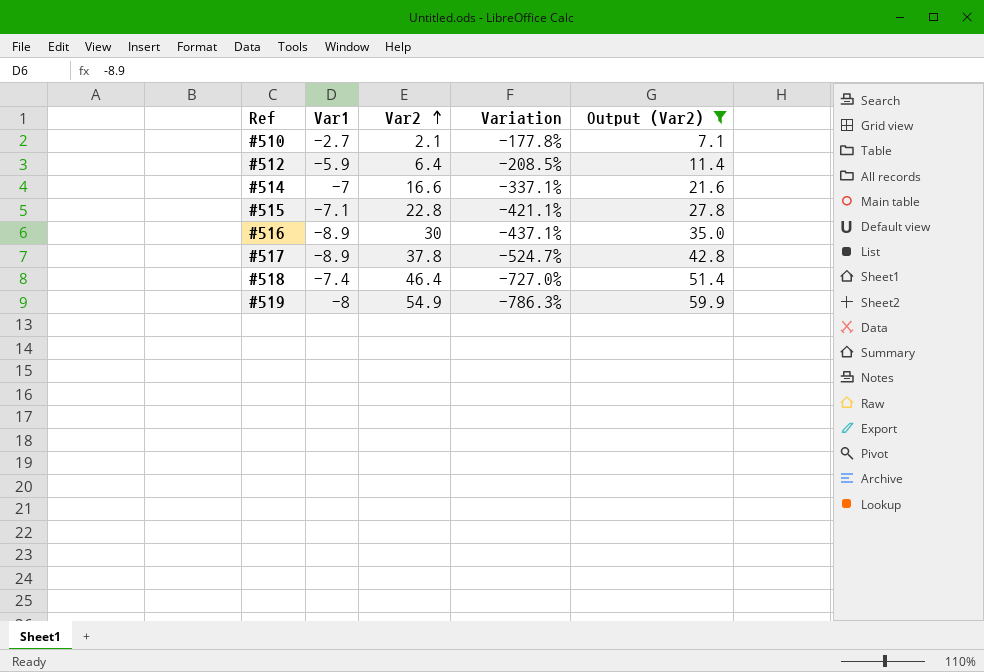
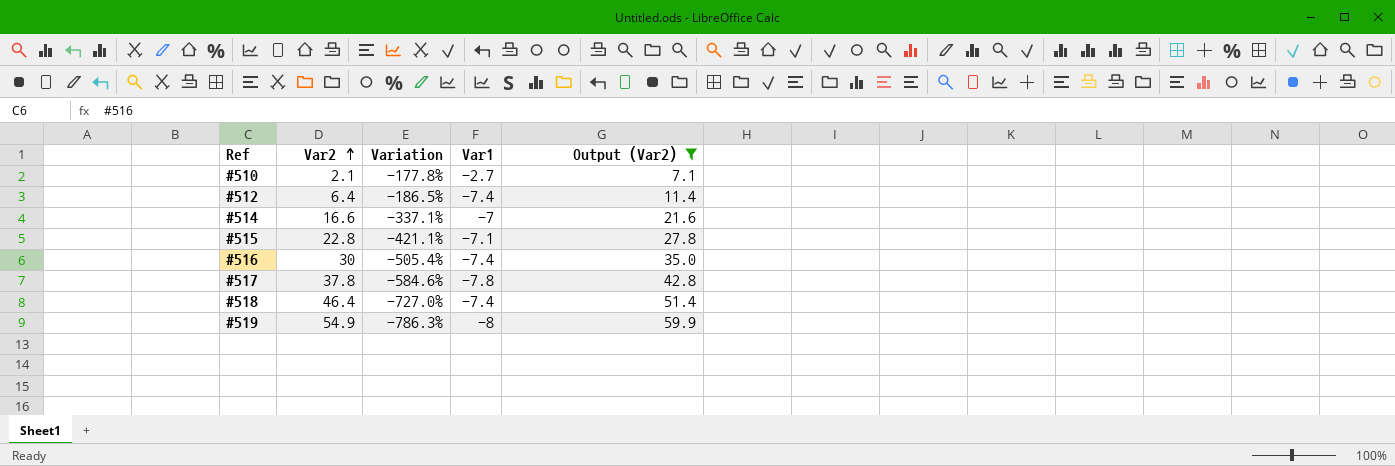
column Var1 | position: 2 -> 4
#512 | Variation: -208.5% -> -186.5%
#512 | Var1: -5.9 -> -7.4
#516 | Variation: -437.1% -> -505.4%
#516 | Var1: -8.9 -> -7.4
#517 | Variation: -524.7% -> -584.6%
#517 | Var1: -8.9 -> -7.8

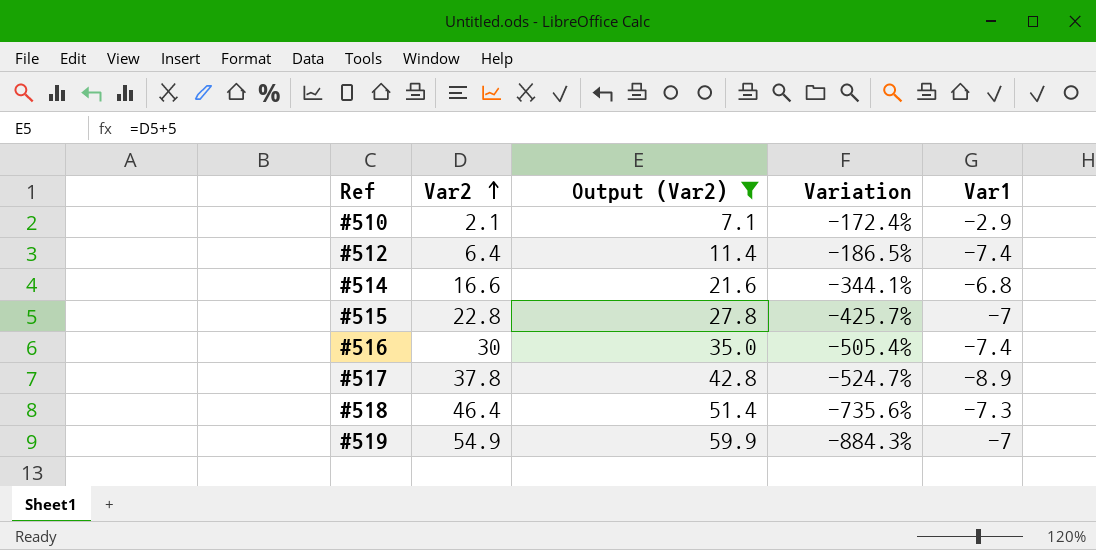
column Output (Var2) | position: 5 -> 3
#510 | Variation: -177.8% -> -172.4%
#510 | Var1: -2.7 -> -2.9
#514 | Variation: -337.1% -> -344.1%
#514 | Var1: -7 -> -6.8
#515 | Variation: -421.1% -> -425.7%
#515 | Var1: -7.1 -> -7
#517 | Variation: -584.6% -> -524.7%
#517 | Var1: -7.8 -> -8.9
#518 | Variation: -727.0% -> -735.6%
#518 | Var1: -7.4 -> -7.3
#519 | Variation: -786.3% -> -884.3%
#519 | Var1: -8 -> -7

